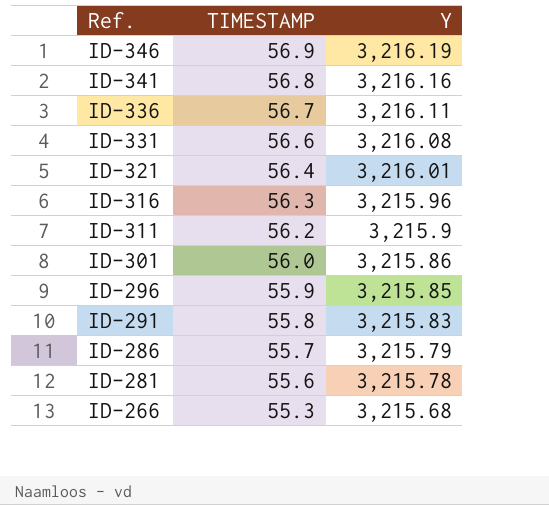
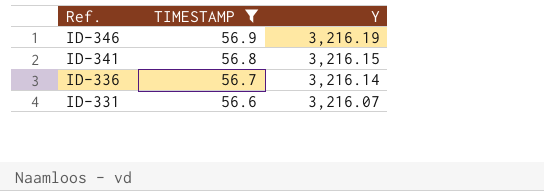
filter: none -> TIMESTAMP >= 56.6
ID-341 | Y: 3,216.16 -> 3,216.15
ID-336 | Y: 3,216.11 -> 3,216.14
ID-331 | Y: 3,216.08 -> 3,216.07

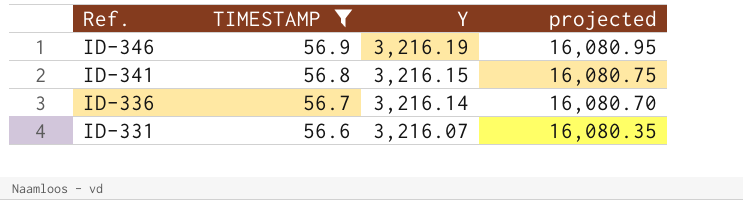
column projected | formula: none -> [Y] * 5

